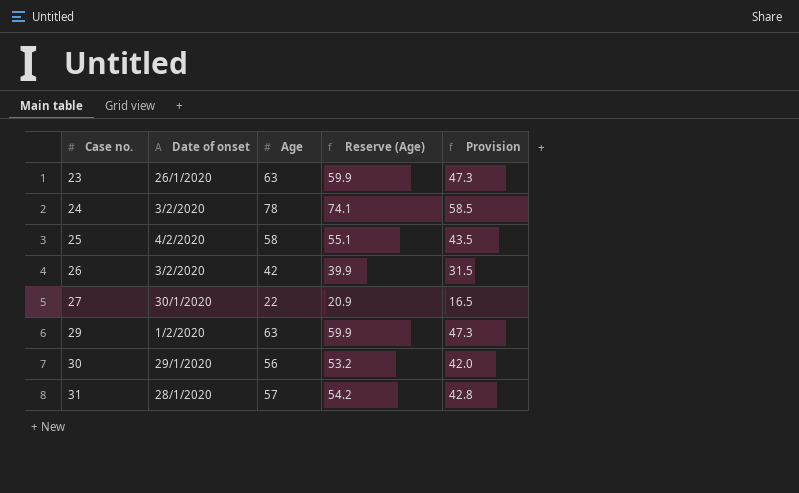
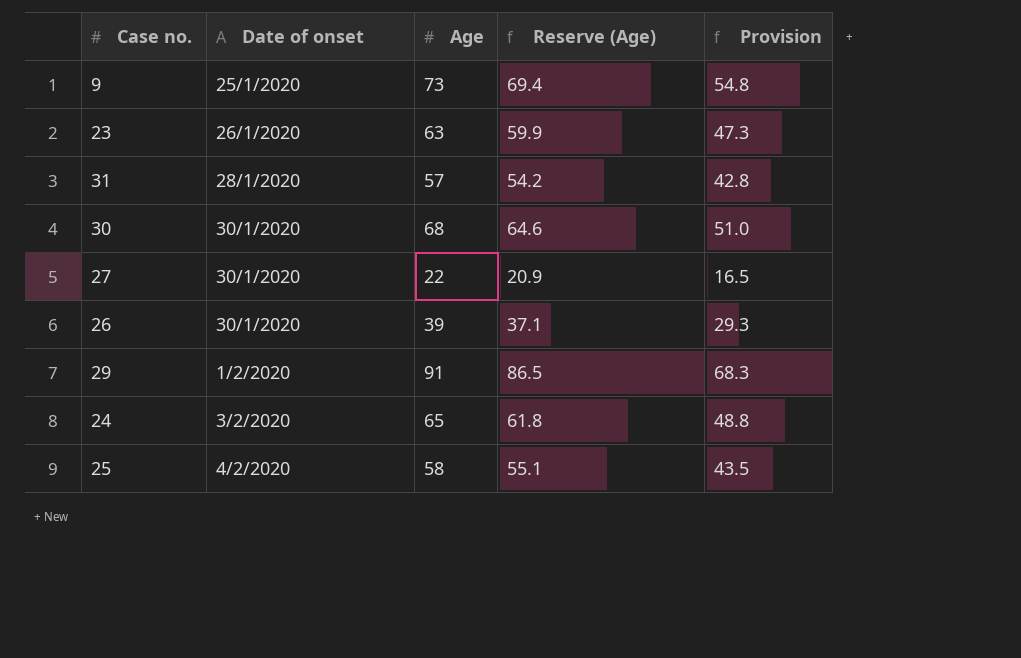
row order: Case no. ascending -> Date of onset ascending
row 9: none -> 25/1/2020 | 73 | 69.4 | 54.8
30 | Date of onset: 29/1/2020 -> 30/1/2020
30 | Age: 56 -> 68
30 | Reserve (Age): 53.2 -> 64.6
30 | Provision: 42.0 -> 51.0
26 | Date of onset: 3/2/2020 -> 30/1/2020
26 | Age: 42 -> 39
26 | Reserve (Age): 39.9 -> 37.1
26 | Provision: 31.5 -> 29.3
29 | Age: 63 -> 91
29 | Reserve (Age): 59.9 -> 86.5
29 | Provision: 47.3 -> 68.3
24 | Age: 78 -> 65
24 | Reserve (Age): 74.1 -> 61.8
24 | Provision: 58.5 -> 48.8

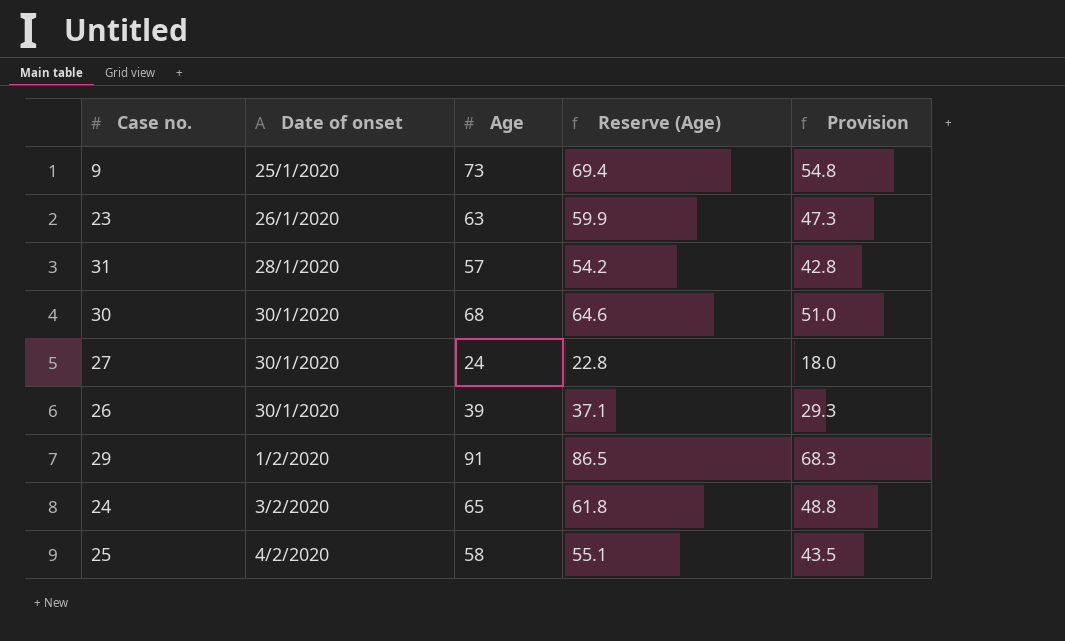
27 | Age: 22 -> 24
27 | Reserve (Age): 20.9 -> 22.8
27 | Provision: 16.5 -> 18.0

